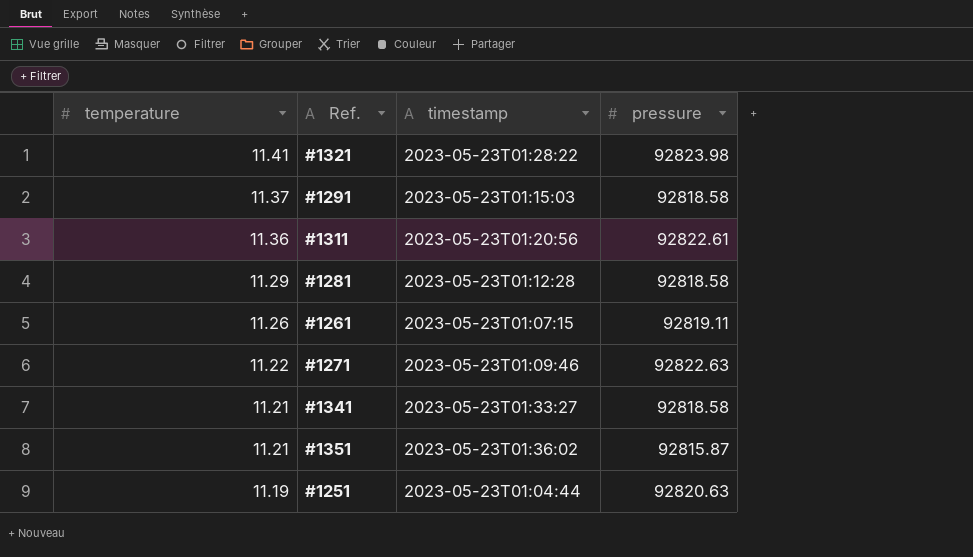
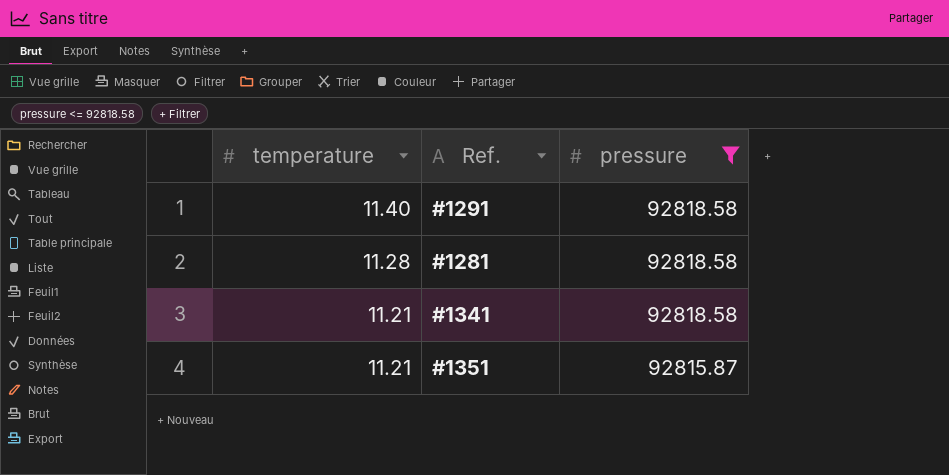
filter: none -> pressure <= 92818.58
column timestamp | position: 3 -> none
#1291 | temperature: 11.37 -> 11.40
#1281 | temperature: 11.29 -> 11.28

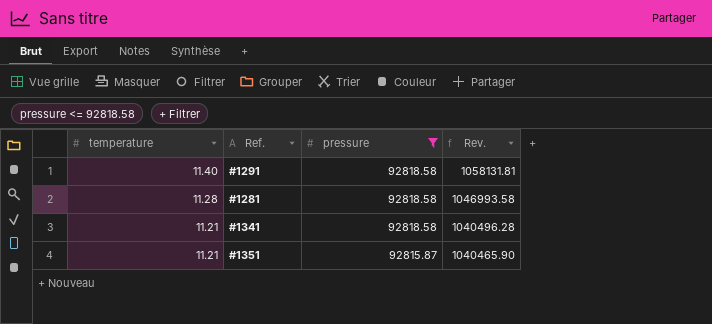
column Rev. | formula: none -> [temperature] * [pressure]

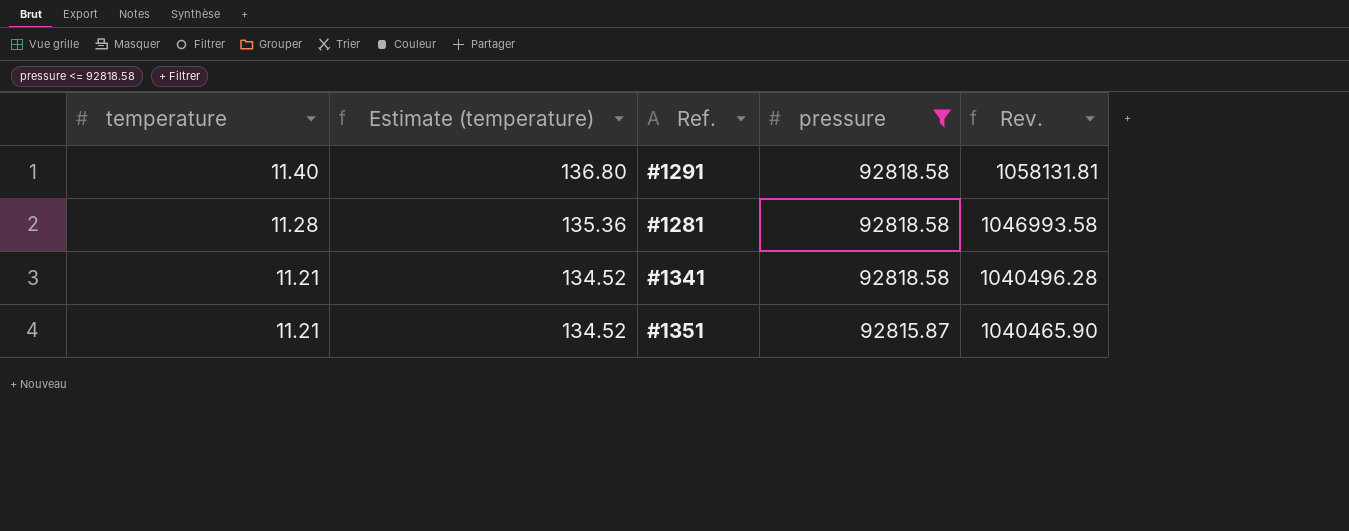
column Estimate (temperature) | formula: none -> [temperature] * 12

